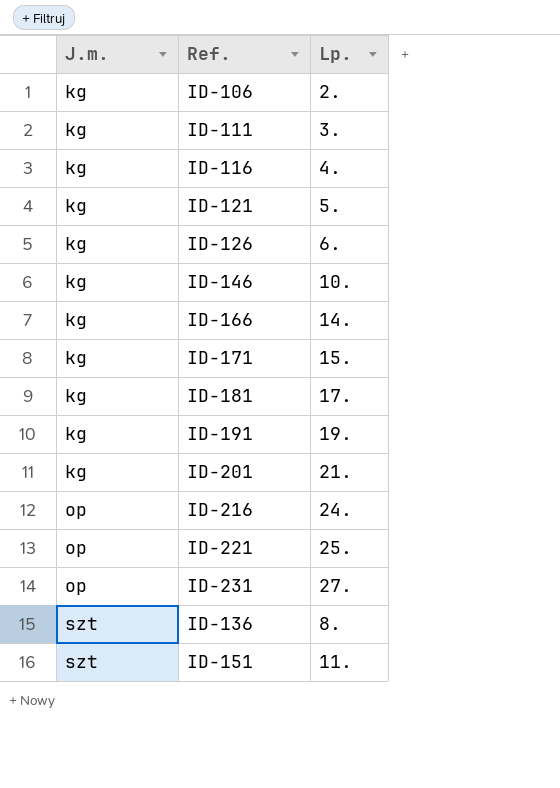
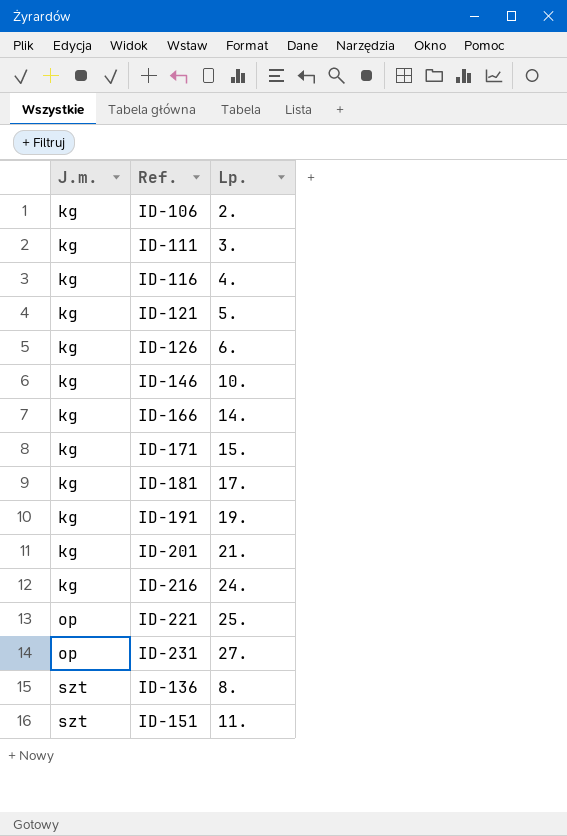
ID-216 | J.m.: op -> kg

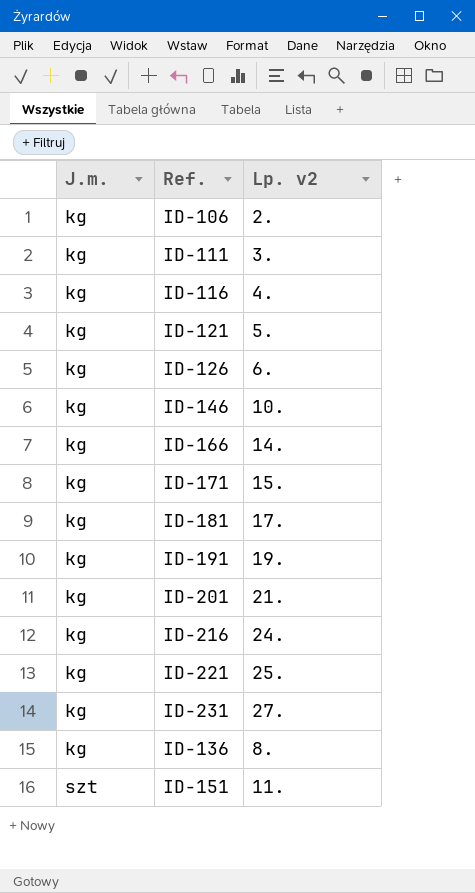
column name: Lp. -> Lp. v2
ID-221 | J.m.: op -> kg
ID-231 | J.m.: op -> kg
ID-136 | J.m.: szt -> kg

